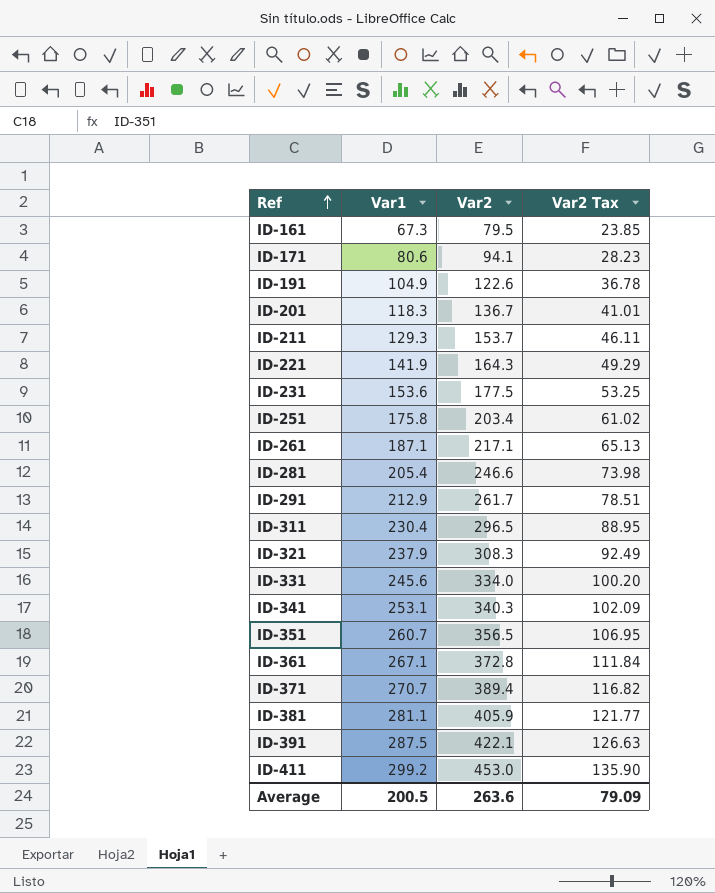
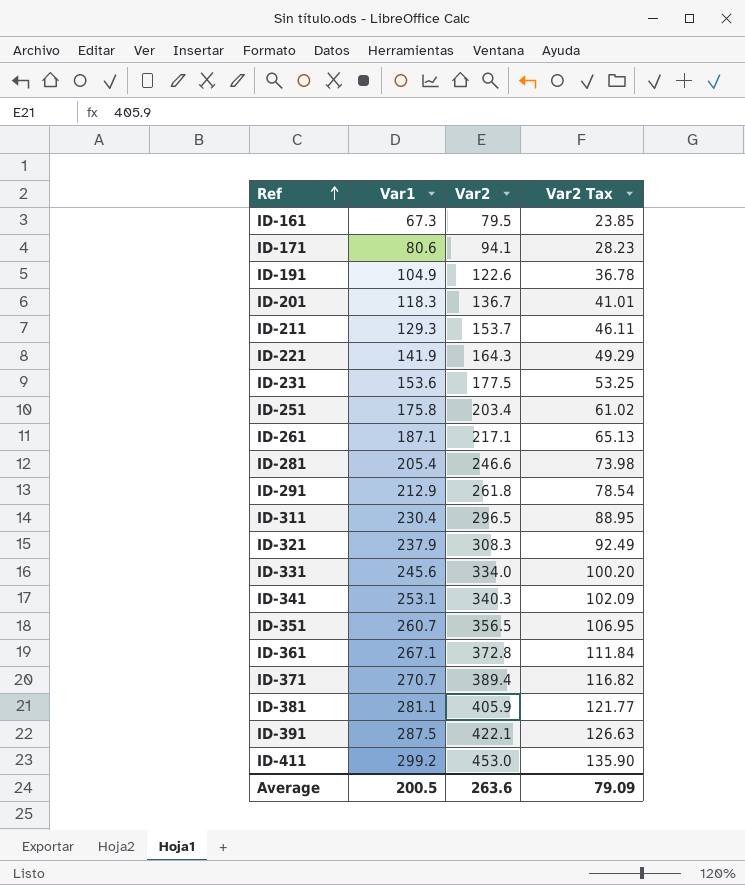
ID-291 | Var2: 261.7 -> 261.8
ID-291 | Var2 Tax: 78.51 -> 78.54

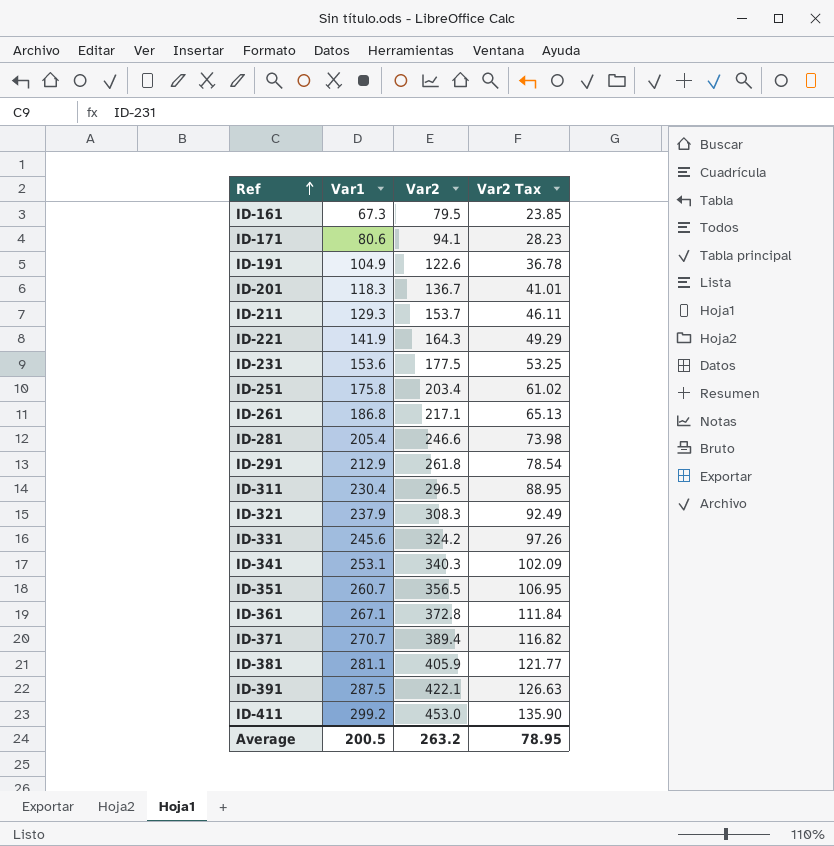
ID-261 | Var1: 187.1 -> 186.8
ID-331 | Var2: 334.0 -> 324.2
ID-331 | Var2 Tax: 100.20 -> 97.26
Average | Var2: 263.6 -> 263.2
Average | Var2 Tax: 79.09 -> 78.95

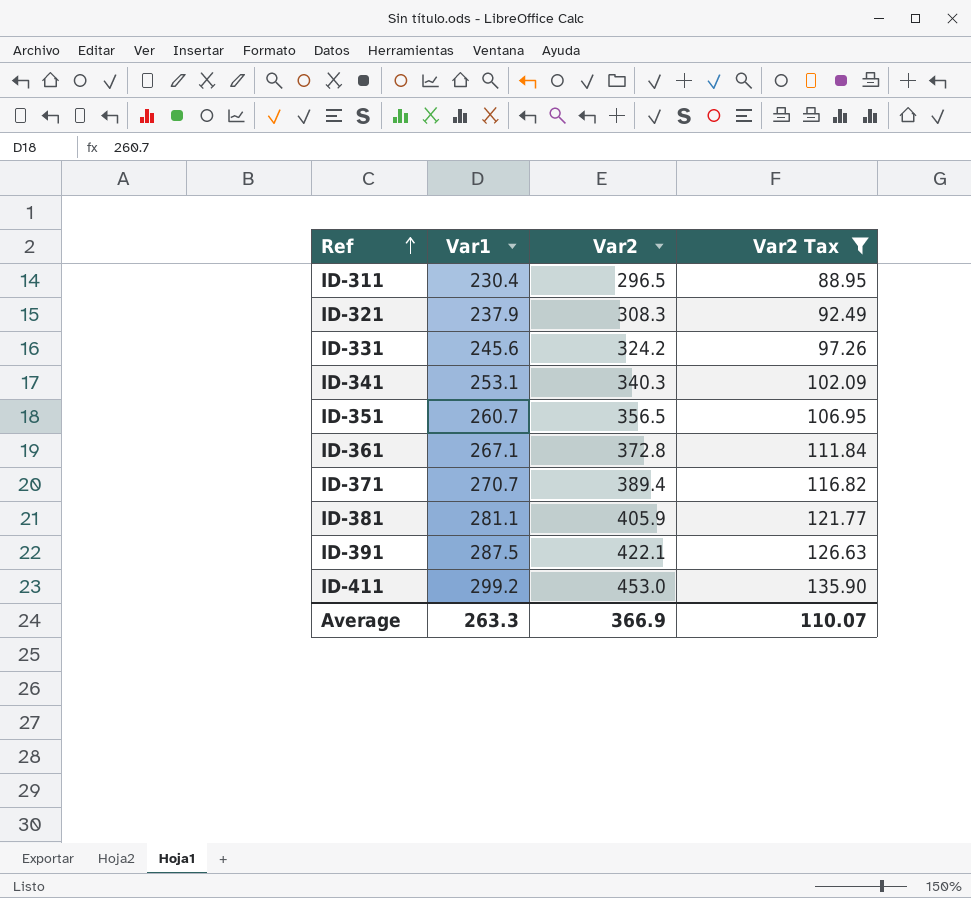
filter: none -> Var2 Tax >= 88.95
Average | Var1: 200.5 -> 263.3
Average | Var2: 263.2 -> 366.9
Average | Var2 Tax: 78.95 -> 110.07

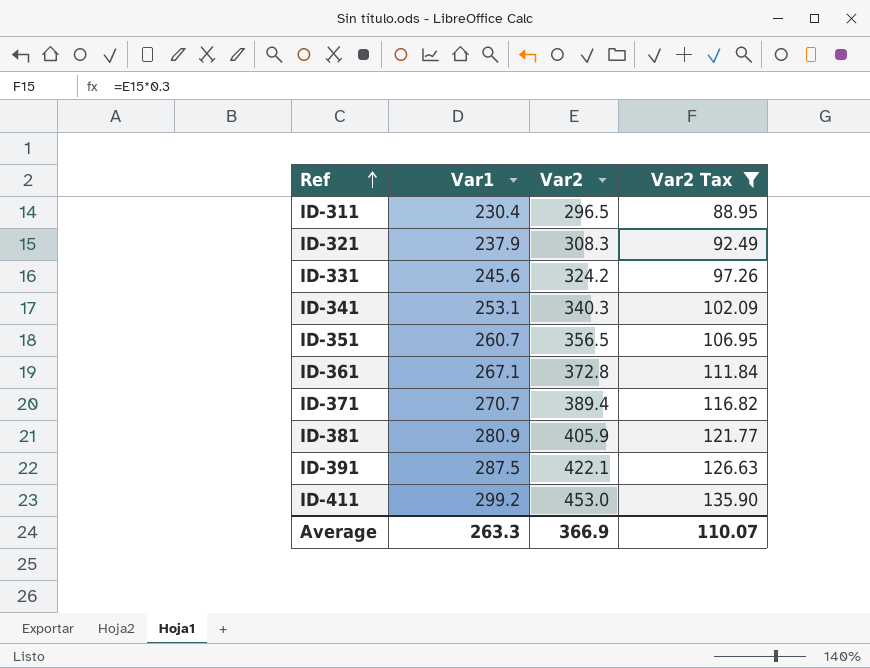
ID-381 | Var1: 281.1 -> 280.9

